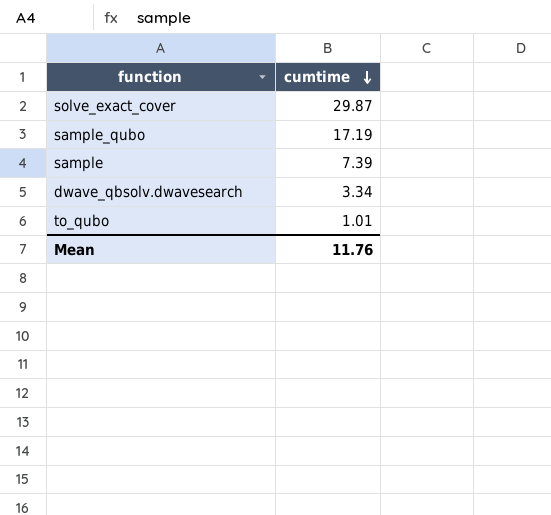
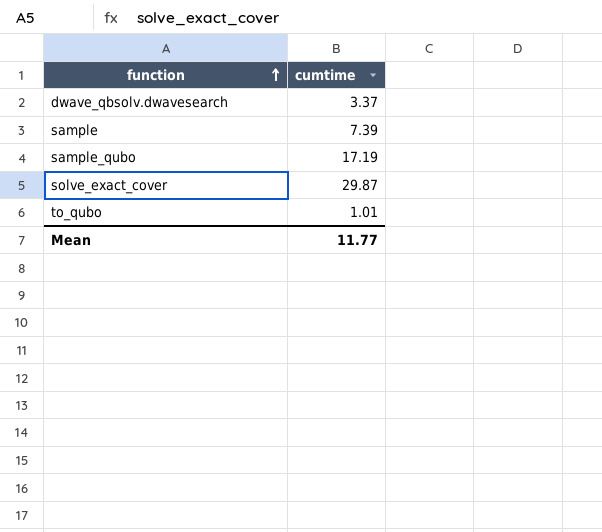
row order: cumtime descending -> function ascending
dwave_qbsolv.dwavesearch | cumtime: 3.34 -> 3.37
Mean | cumtime: 11.76 -> 11.77

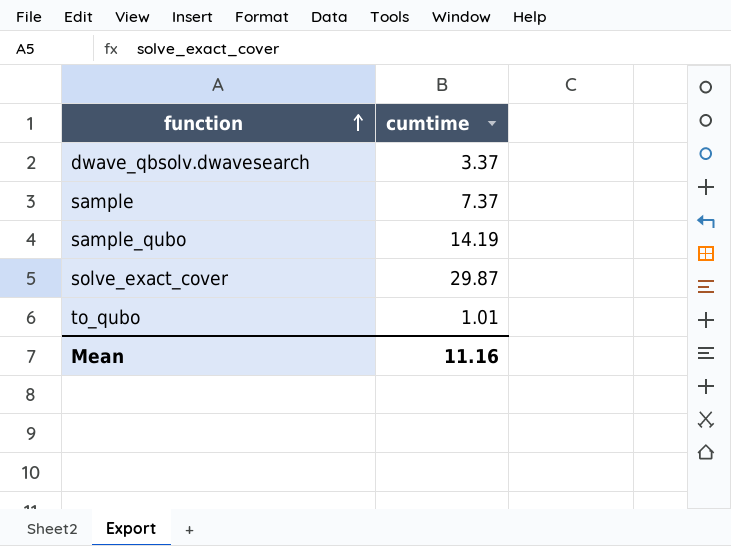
sample | cumtime: 7.39 -> 7.37
sample_qubo | cumtime: 17.19 -> 14.19
Mean | cumtime: 11.77 -> 11.16

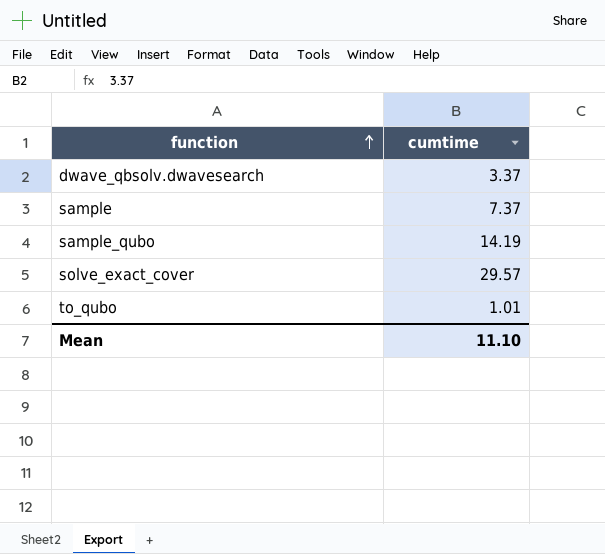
solve_exact_cover | cumtime: 29.87 -> 29.57
Mean | cumtime: 11.16 -> 11.10

